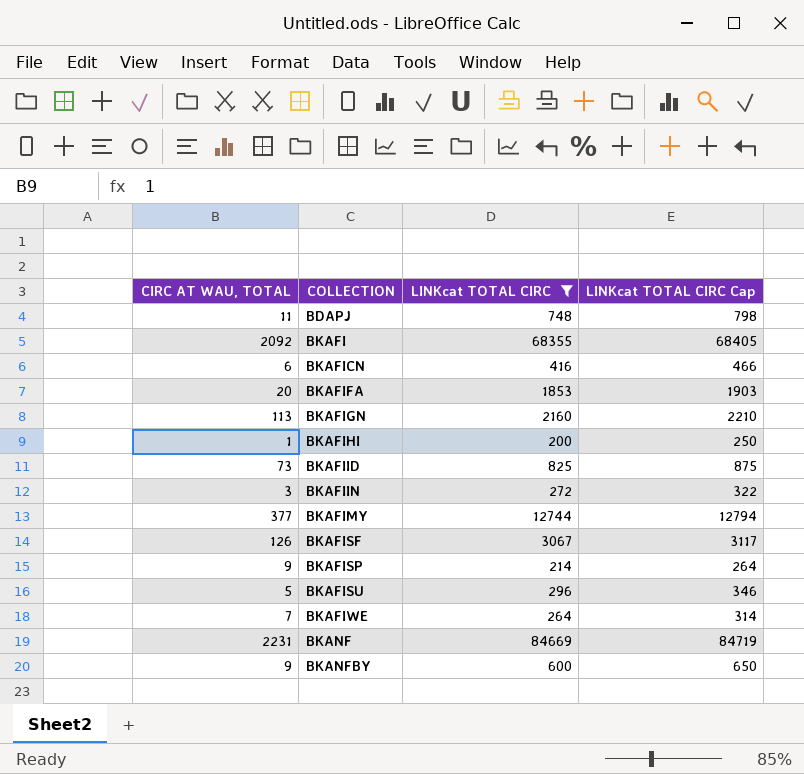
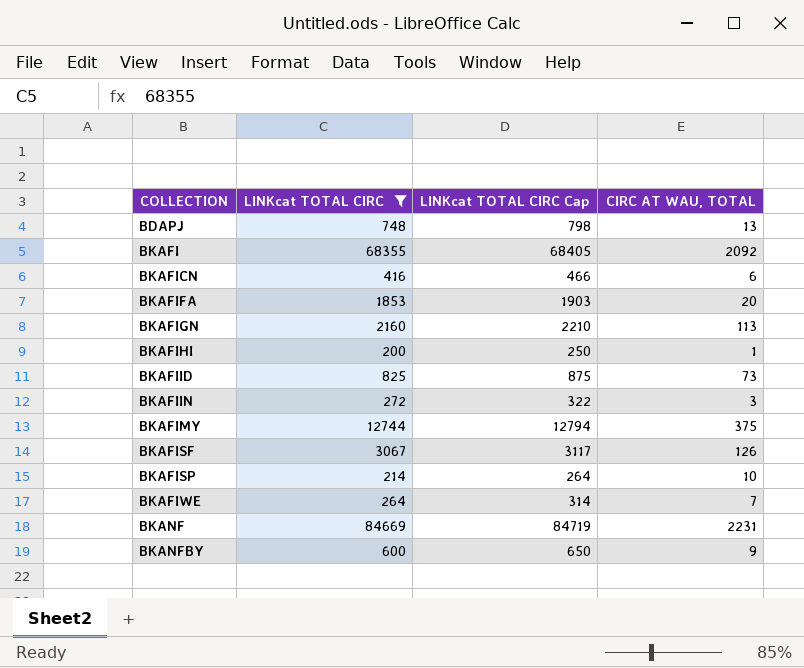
column CIRC AT WAU, TOTAL | position: 1 -> 4
row BKAFISU: 5 | 296 | 346 -> none
BDAPJ | CIRC AT WAU, TOTAL: 11 -> 13
BKAFIMY | CIRC AT WAU, TOTAL: 377 -> 375
BKAFISP | CIRC AT WAU, TOTAL: 9 -> 10

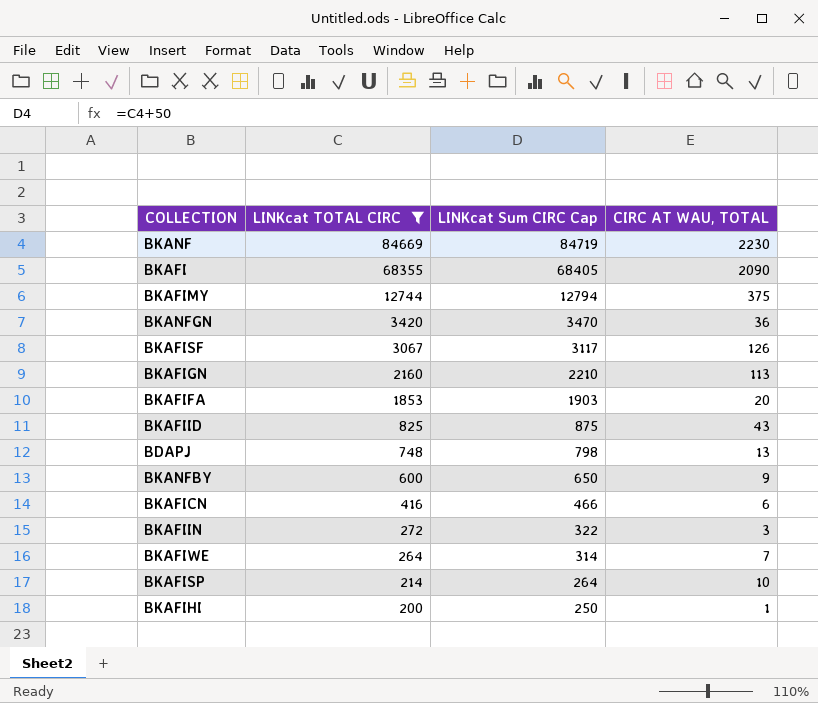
row order: COLLECTION ascending -> LINKcat TOTAL CIRC descending
column name: LINKcat TOTAL CIRC Cap -> LINKcat Sum CIRC Cap
BKANF | CIRC AT WAU, TOTAL: 2231 -> 2230
BKAFI | CIRC AT WAU, TOTAL: 2092 -> 2090
row BKANFGN: none -> 3420 | 3470 | 36
BKAFIID | CIRC AT WAU, TOTAL: 73 -> 43

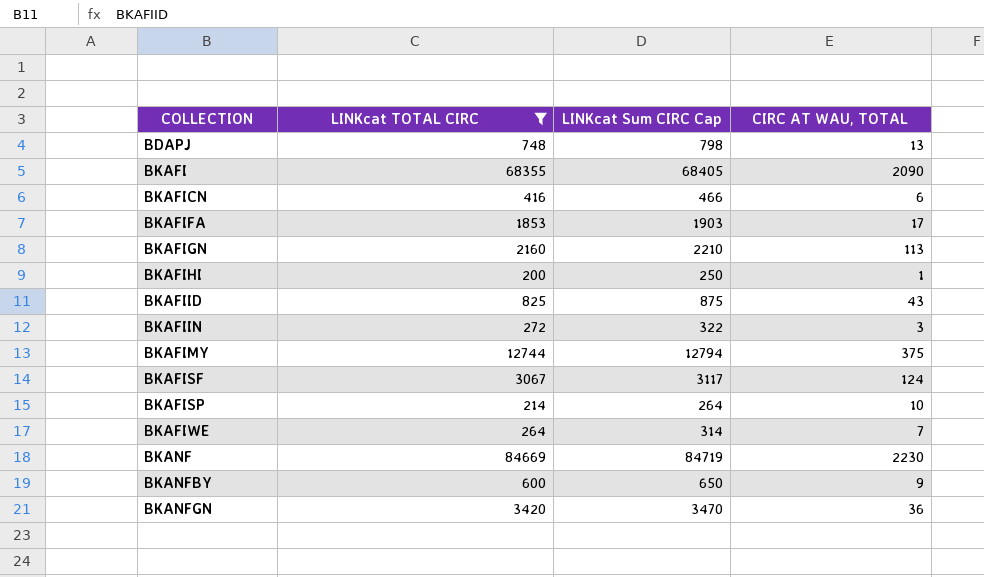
row order: LINKcat TOTAL CIRC descending -> COLLECTION ascending
BKAFIFA | CIRC AT WAU, TOTAL: 20 -> 17
BKAFISF | CIRC AT WAU, TOTAL: 126 -> 124

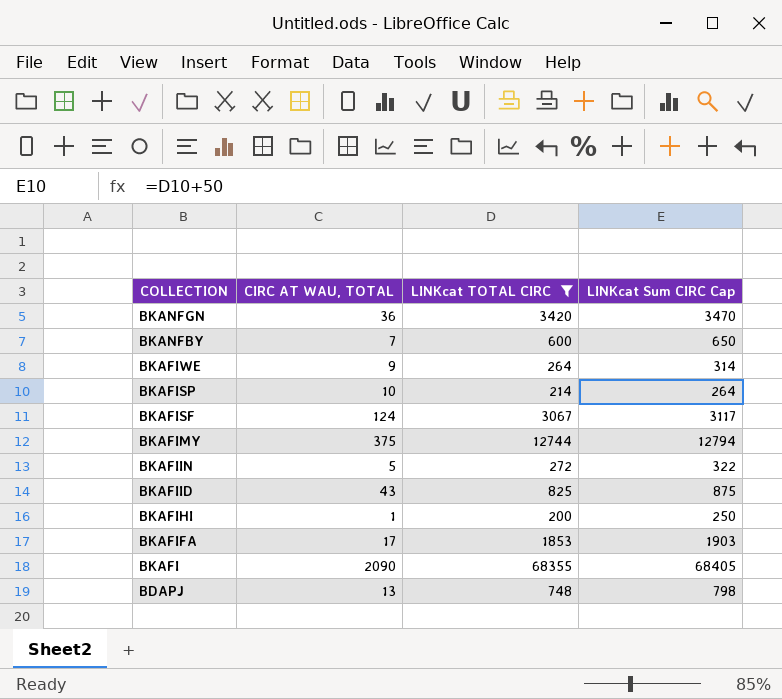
row order: COLLECTION ascending -> COLLECTION descending
column CIRC AT WAU, TOTAL | position: 4 -> 2
row BKAFICN: 416 | 466 | 6 -> none
row BKAFIGN: 2160 | 2210 | 113 -> none
row BKANF: 84669 | 84719 | 2230 -> none
BKANFBY | CIRC AT WAU, TOTAL: 9 -> 7
BKAFIWE | CIRC AT WAU, TOTAL: 7 -> 9
BKAFIIN | CIRC AT WAU, TOTAL: 3 -> 5

